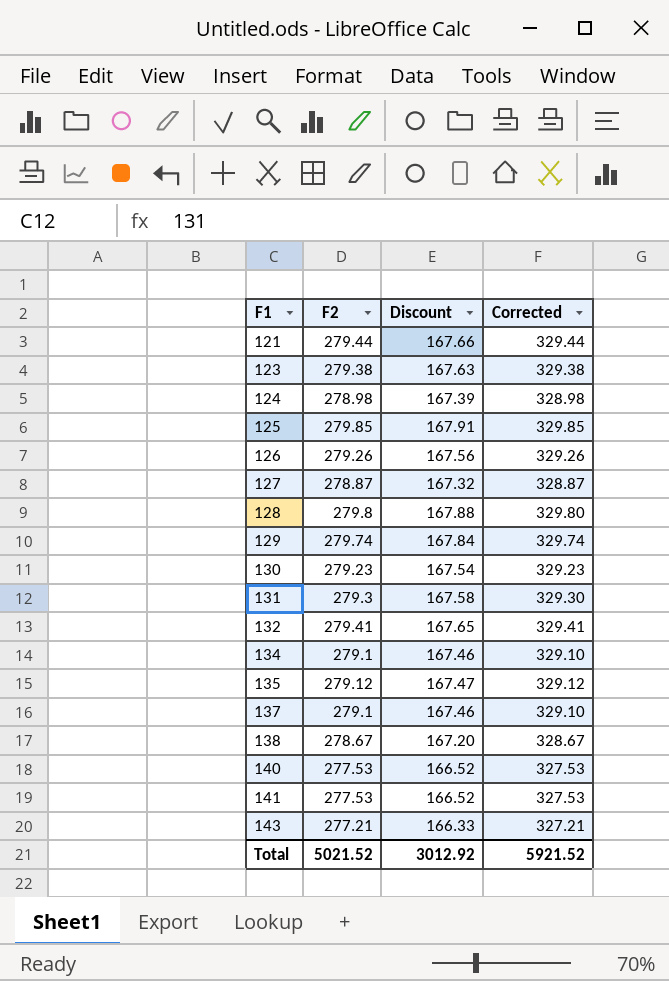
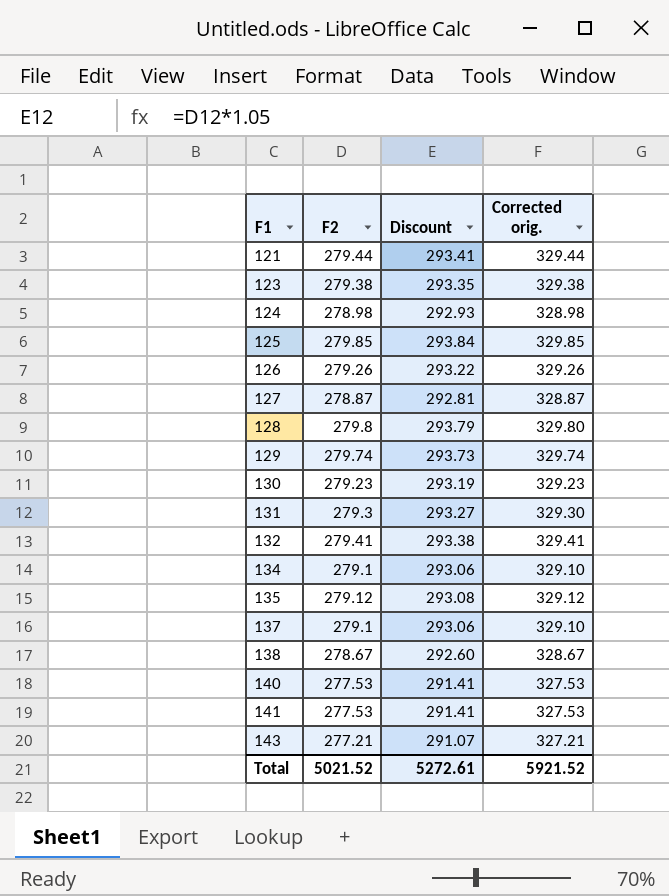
column Discount | formula: [F2] * 0.6 -> [F2] * 1.05
column name: Corrected -> Corrected orig.
Total | Discount: 3012.92 -> 5272.61

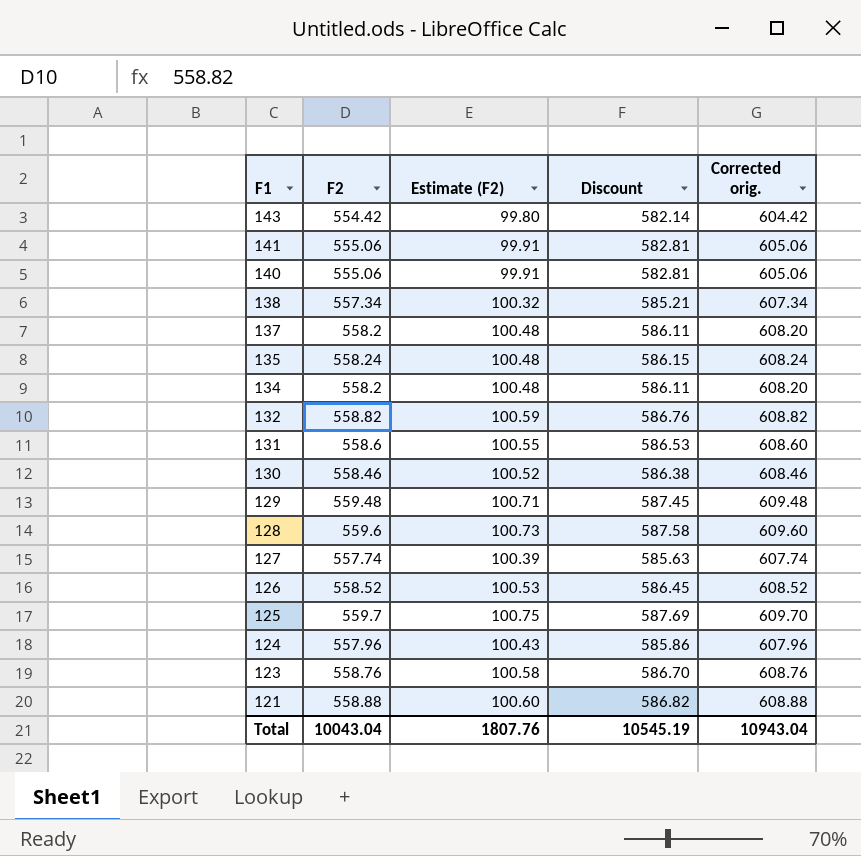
row order: F1 ascending -> F1 descending
column Estimate (F2) | formula: none -> [F2] * 0.18
143 | F2: 277.21 -> 554.42
143 | Discount: 291.07 -> 582.14
143 | Corrected orig.: 327.21 -> 604.42
141 | F2: 277.53 -> 555.06
141 | Discount: 291.41 -> 582.81
141 | Corrected orig.: 327.53 -> 605.06
140 | F2: 277.53 -> 555.06
140 | Discount: 291.41 -> 582.81
140 | Corrected orig.: 327.53 -> 605.06
138 | F2: 278.67 -> 557.34
138 | Discount: 292.60 -> 585.21
138 | Corrected orig.: 328.67 -> 607.34
137 | F2: 279.1 -> 558.2
137 | Discount: 293.06 -> 586.11
137 | Corrected orig.: 329.10 -> 608.20
135 | F2: 279.12 -> 558.24
135 | Discount: 293.08 -> 586.15
135 | Corrected orig.: 329.12 -> 608.24
134 | F2: 279.1 -> 558.2
134 | Discount: 293.06 -> 586.11
134 | Corrected orig.: 329.10 -> 608.20
132 | F2: 279.41 -> 558.82
132 | Discount: 293.38 -> 586.76
132 | Corrected orig.: 329.41 -> 608.82
131 | F2: 279.3 -> 558.6
131 | Discount: 293.27 -> 586.53
131 | Corrected orig.: 329.30 -> 608.60
130 | F2: 279.23 -> 558.46
130 | Discount: 293.19 -> 586.38
130 | Corrected orig.: 329.23 -> 608.46
129 | F2: 279.74 -> 559.48
129 | Discount: 293.73 -> 587.45
129 | Corrected orig.: 329.74 -> 609.48
128 | F2: 279.8 -> 559.6
128 | Discount: 293.79 -> 587.58
128 | Corrected orig.: 329.80 -> 609.60
127 | F2: 278.87 -> 557.74
127 | Discount: 292.81 -> 585.63
127 | Corrected orig.: 328.87 -> 607.74
126 | F2: 279.26 -> 558.52
126 | Discount: 293.22 -> 586.45
126 | Corrected orig.: 329.26 -> 608.52
125 | F2: 279.85 -> 559.7
125 | Discount: 293.84 -> 587.69
125 | Corrected orig.: 329.85 -> 609.70
124 | F2: 278.98 -> 557.96
124 | Discount: 292.93 -> 585.86
124 | Corrected orig.: 328.98 -> 607.96
123 | F2: 279.38 -> 558.76
123 | Discount: 293.35 -> 586.70
123 | Corrected orig.: 329.38 -> 608.76
121 | F2: 279.44 -> 558.88
121 | Discount: 293.41 -> 586.82
121 | Corrected orig.: 329.44 -> 608.88
Total | F2: 5021.52 -> 10043.04
Total | Discount: 5272.61 -> 10545.19
Total | Corrected orig.: 5921.52 -> 10943.04

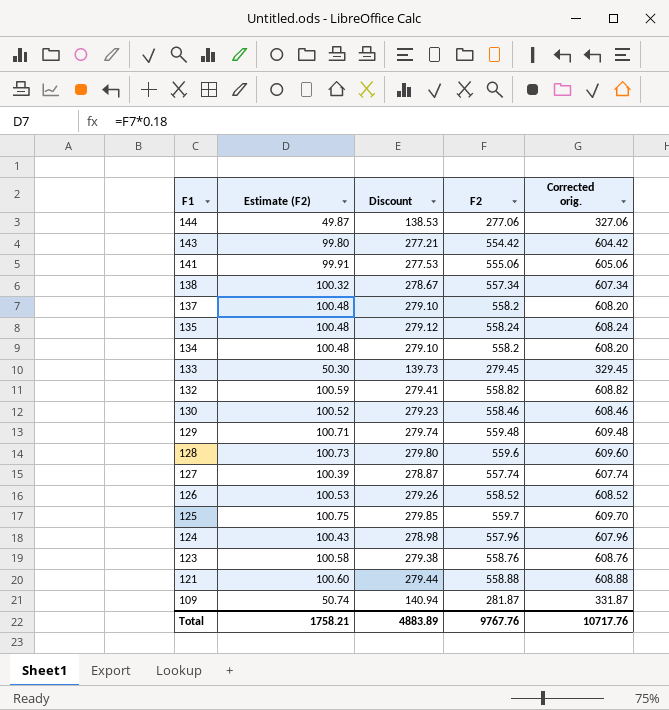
column Discount | formula: [F2] * 1.05 -> [F2] * 0.5
column F2 | position: 2 -> 4
row 140: 555.06 | 99.91 | 582.81 | 605.06 -> none
row 131: 558.6 | 100.55 | 586.53 | 608.60 -> none
row 144: none -> 49.87 | 138.53 | 277.06 | 327.06
row 133: none -> 50.30 | 139.73 | 279.45 | 329.45
row 109: none -> 50.74 | 140.94 | 281.87 | 331.87
Total | Estimate (F2): 1807.76 -> 1758.21
Total | Discount: 10545.19 -> 4883.89
Total | F2: 10043.04 -> 9767.76
Total | Corrected orig.: 10943.04 -> 10717.76

